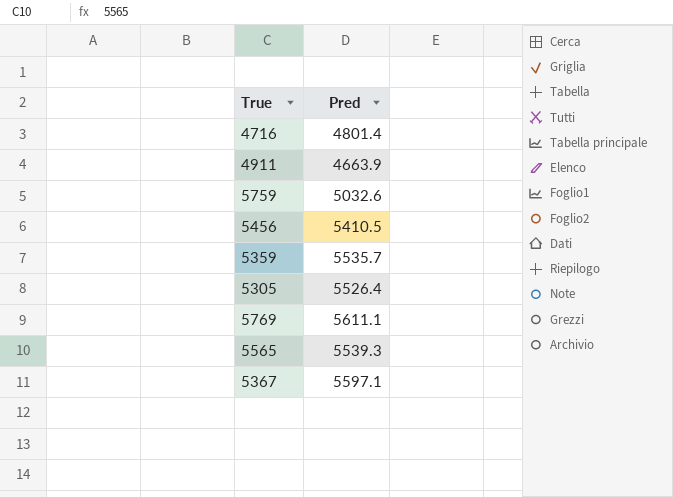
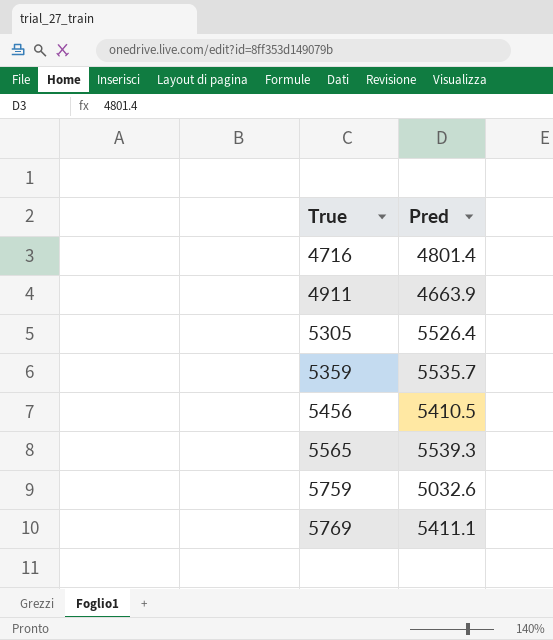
row order: none -> True ascending
row 5367: 5597.1 -> none
5769 | Pred: 5611.1 -> 5411.1

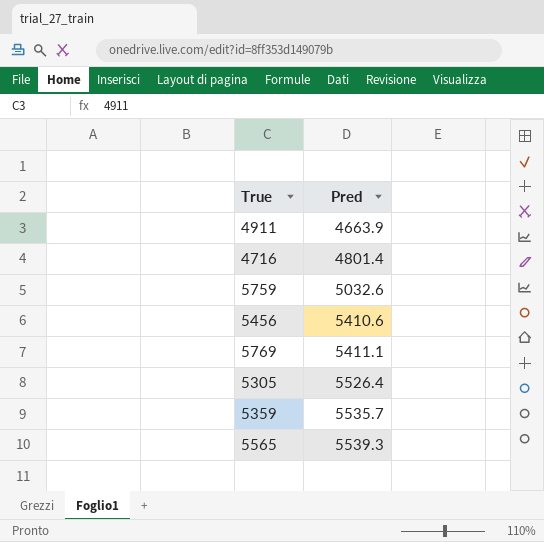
row order: True ascending -> Pred ascending
5456 | Pred: 5410.5 -> 5410.6

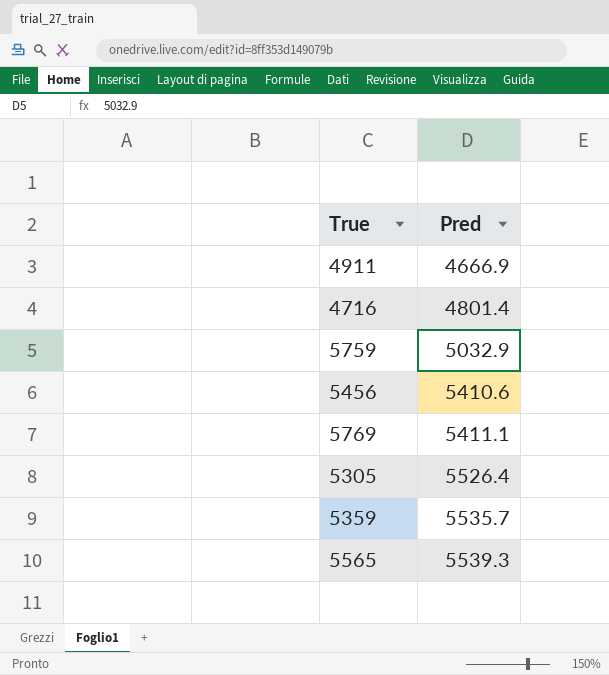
4911 | Pred: 4663.9 -> 4666.9
5759 | Pred: 5032.6 -> 5032.9

